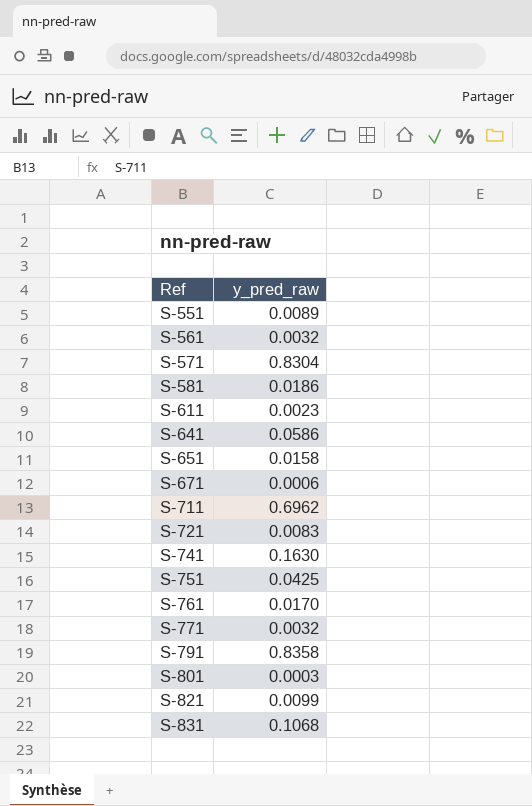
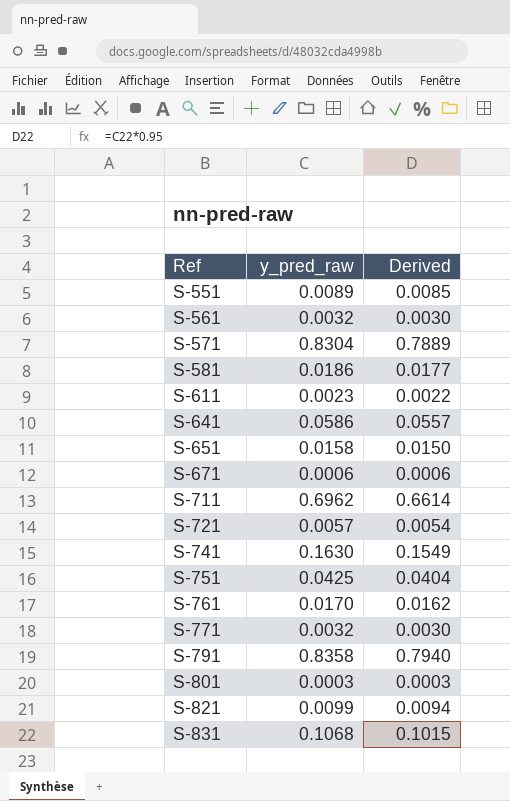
column Derived | formula: none -> [y_pred_raw] * 0.95
S-721 | y_pred_raw: 0.0083 -> 0.0057

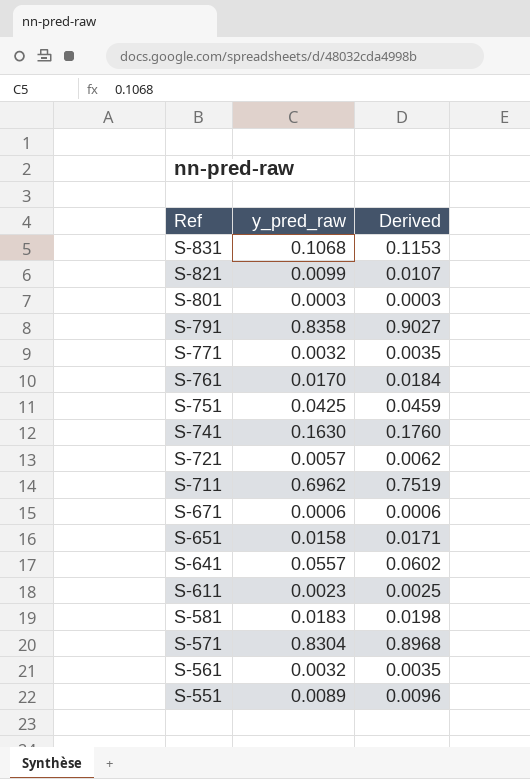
row order: Ref ascending -> Ref descending
column Derived | formula: [y_pred_raw] * 0.95 -> [y_pred_raw] * 1.08
S-641 | y_pred_raw: 0.0586 -> 0.0557
S-581 | y_pred_raw: 0.0186 -> 0.0183

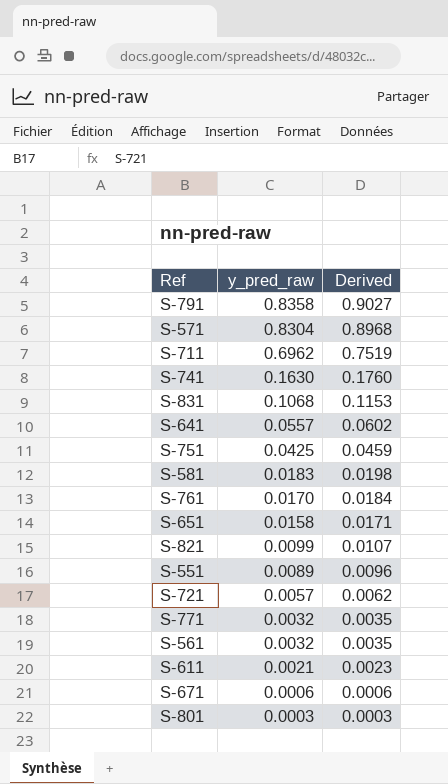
row order: Ref descending -> y_pred_raw descending
S-611 | y_pred_raw: 0.0023 -> 0.0021
S-611 | Derived: 0.0025 -> 0.0023

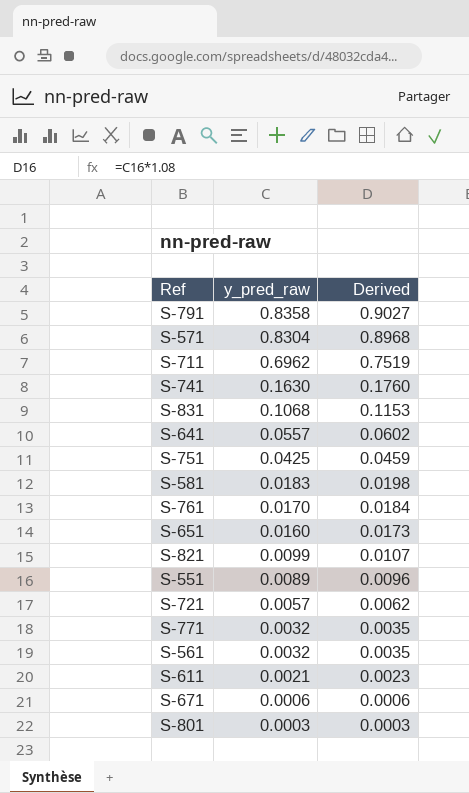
S-651 | y_pred_raw: 0.0158 -> 0.0160
S-651 | Derived: 0.0171 -> 0.0173

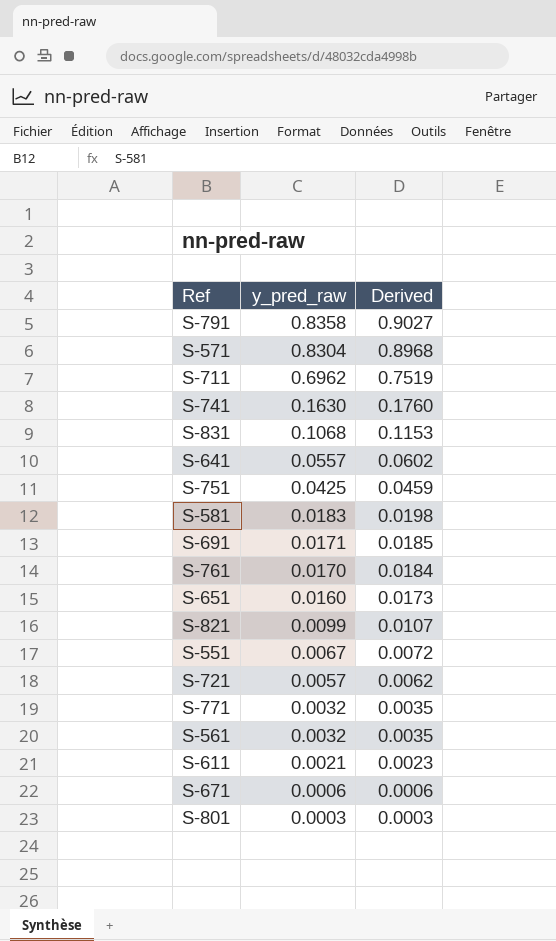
row S-691: none -> 0.0171 | 0.0185
S-551 | y_pred_raw: 0.0089 -> 0.0067
S-551 | Derived: 0.0096 -> 0.0072

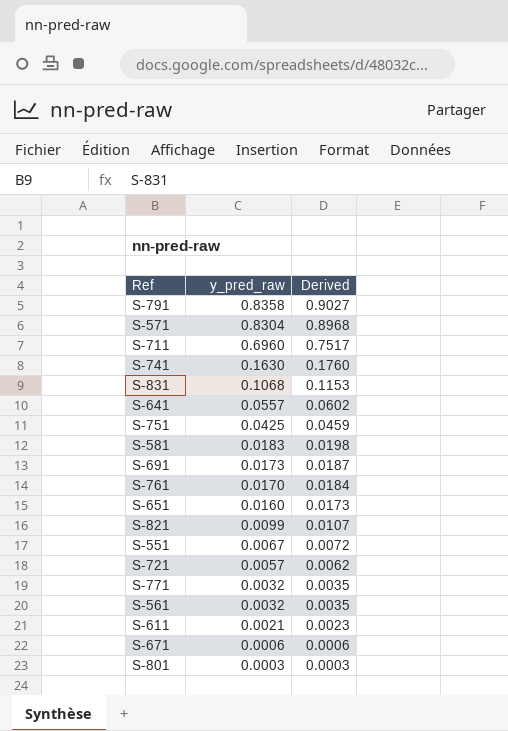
S-711 | y_pred_raw: 0.6962 -> 0.6960
S-711 | Derived: 0.7519 -> 0.7517
S-691 | y_pred_raw: 0.0171 -> 0.0173
S-691 | Derived: 0.0185 -> 0.0187

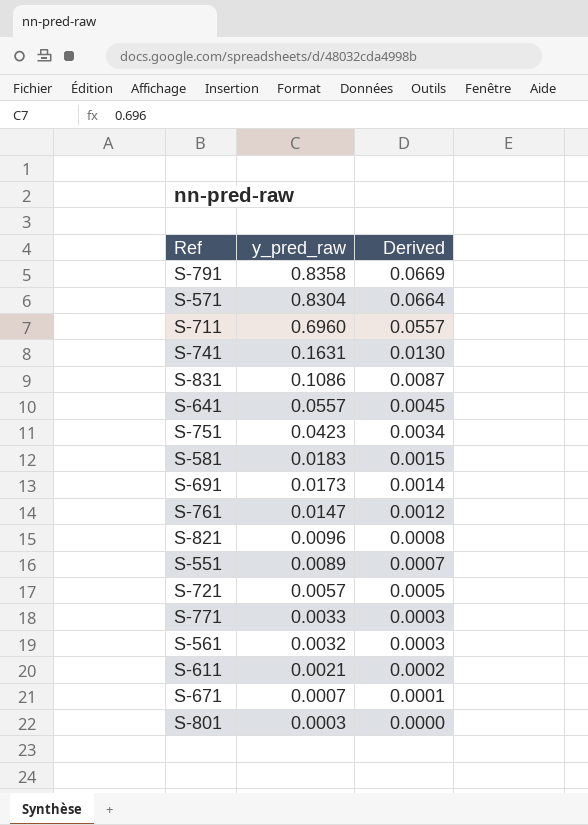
column Derived | formula: [y_pred_raw] * 1.08 -> [y_pred_raw] * 0.08
row S-651: 0.0160 | 0.0173 -> none
S-741 | y_pred_raw: 0.1630 -> 0.1631
S-831 | y_pred_raw: 0.1068 -> 0.1086
S-751 | y_pred_raw: 0.0425 -> 0.0423
S-761 | y_pred_raw: 0.0170 -> 0.0147
S-821 | y_pred_raw: 0.0099 -> 0.0096
S-551 | y_pred_raw: 0.0067 -> 0.0089
S-771 | y_pred_raw: 0.0032 -> 0.0033
S-671 | y_pred_raw: 0.0006 -> 0.0007

